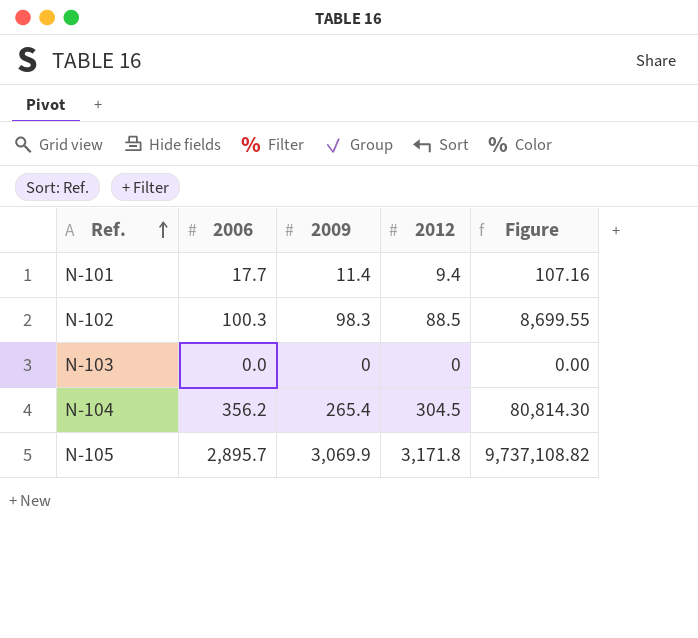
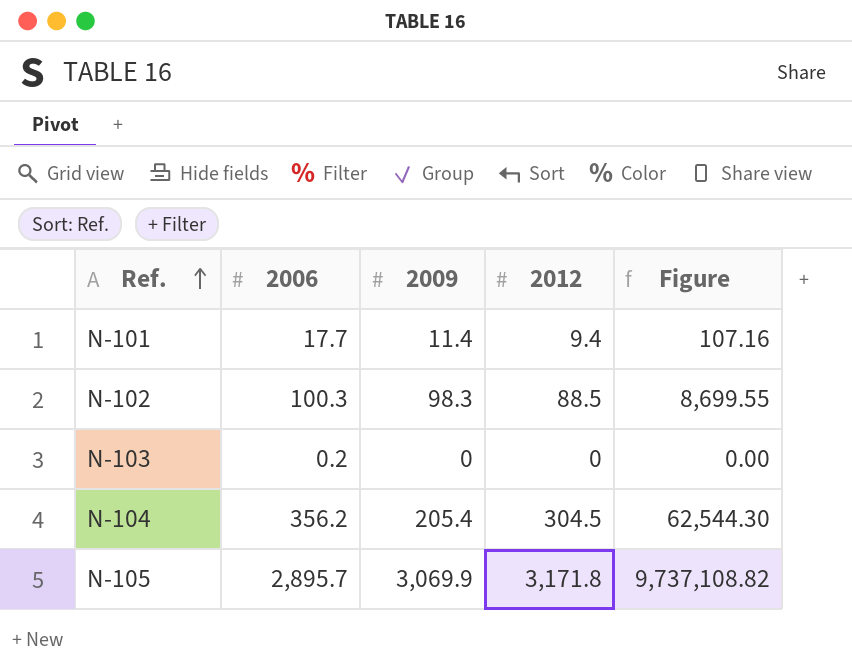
N-103 | 2006: 0.0 -> 0.2
N-104 | 2009: 265.4 -> 205.4
N-104 | Figure: 80,814.30 -> 62,544.30

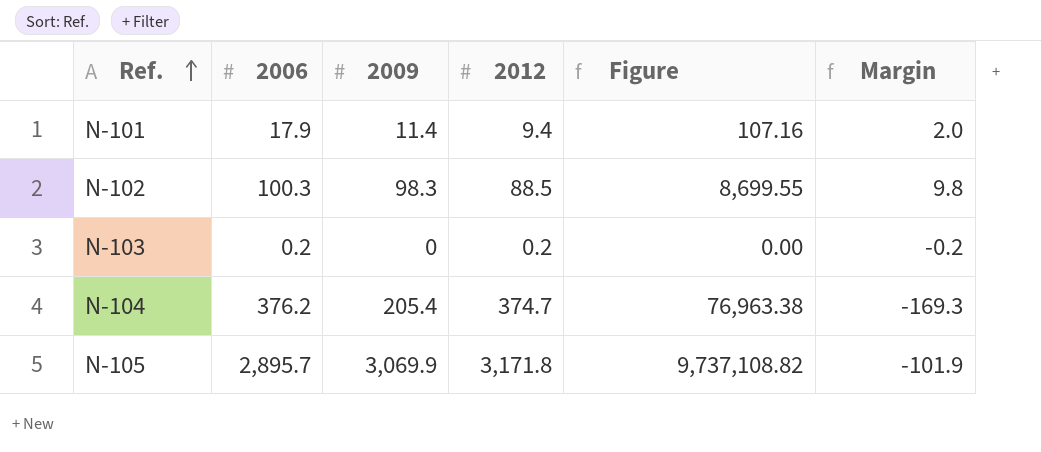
column Margin | formula: none -> [2009] - [2012]
N-101 | 2006: 17.7 -> 17.9
N-103 | 2012: 0 -> 0.2
N-104 | 2006: 356.2 -> 376.2
N-104 | 2012: 304.5 -> 374.7
N-104 | Figure: 62,544.30 -> 76,963.38

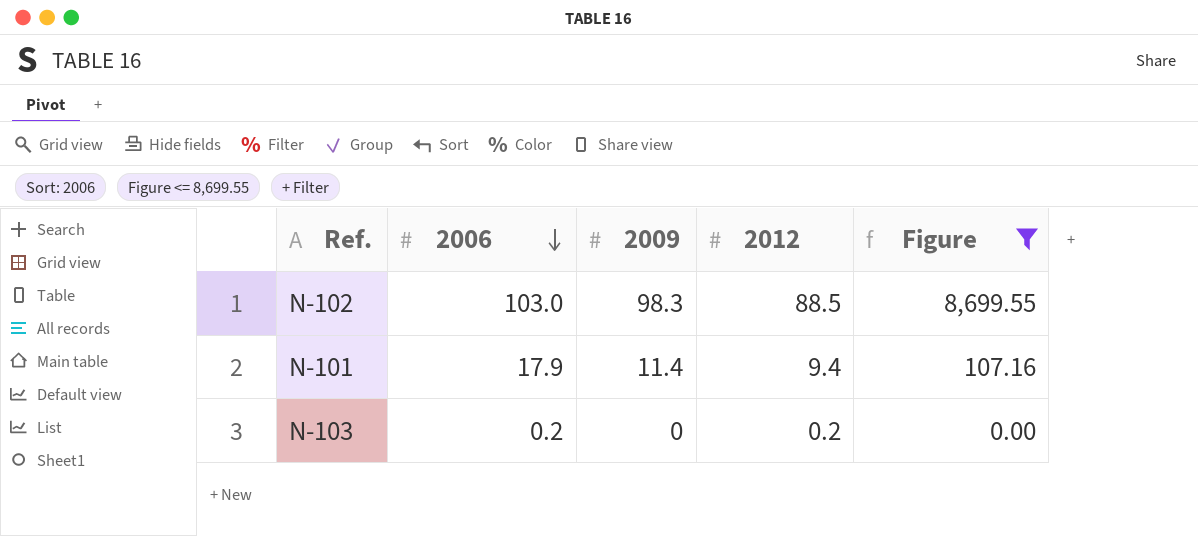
filter: none -> Figure <= 8,699.55
row order: Ref. ascending -> 2006 descending
column Margin | formula: [2009] - [2012] -> none
N-102 | 2006: 100.3 -> 103.0

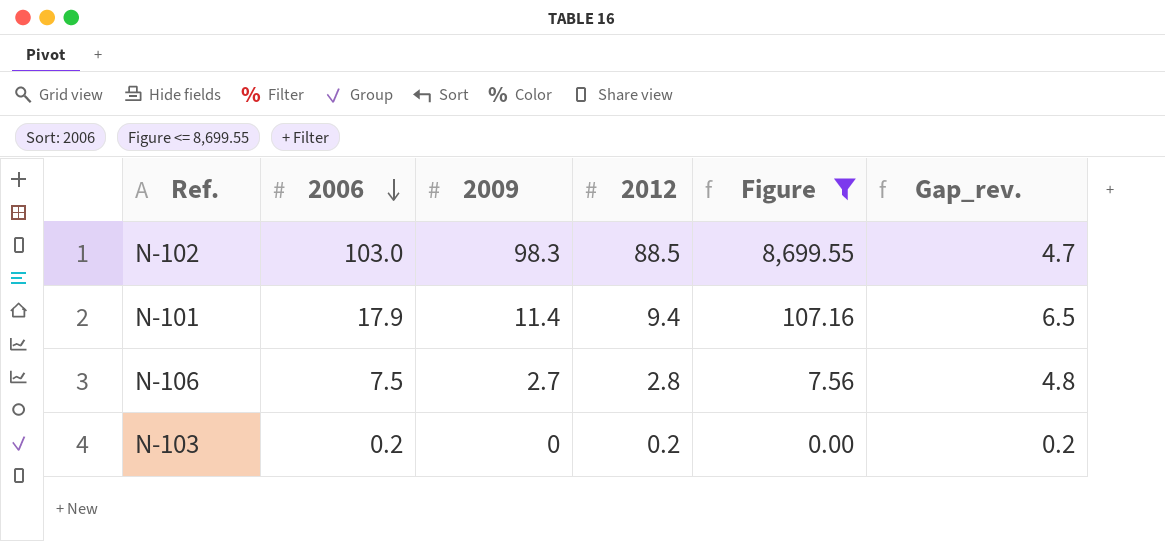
column Gap_rev. | formula: none -> [2006] - [2009]
row N-106: none -> 7.5 | 2.7 | 2.8 | 7.56 | 4.8

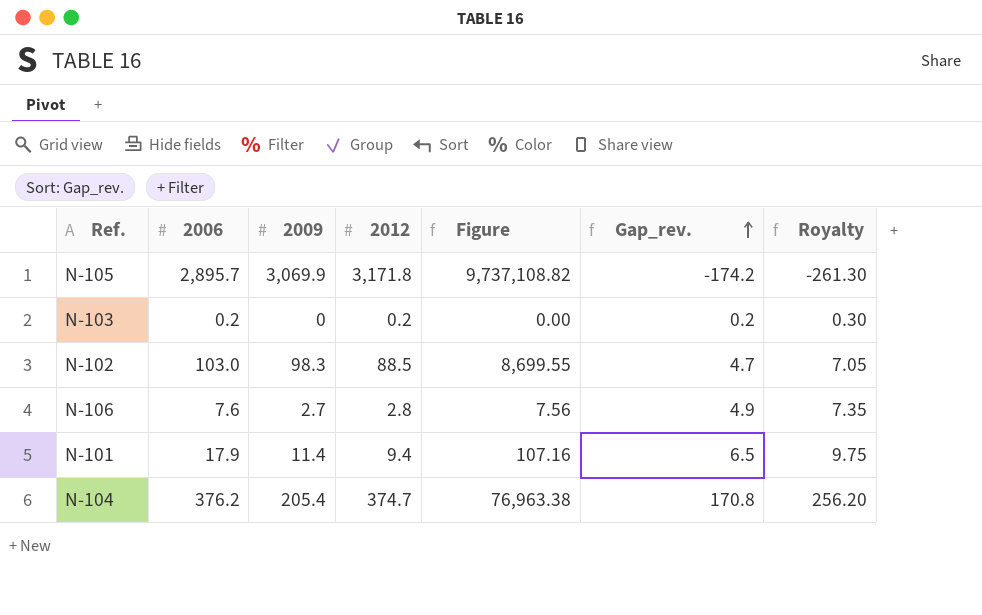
filter: Figure <= 8,699.55 -> none
row order: 2006 descending -> Gap_rev. ascending
column Royalty | formula: none -> [Gap_rev.] * 1.5
N-106 | 2006: 7.5 -> 7.6
N-106 | Gap_rev.: 4.8 -> 4.9

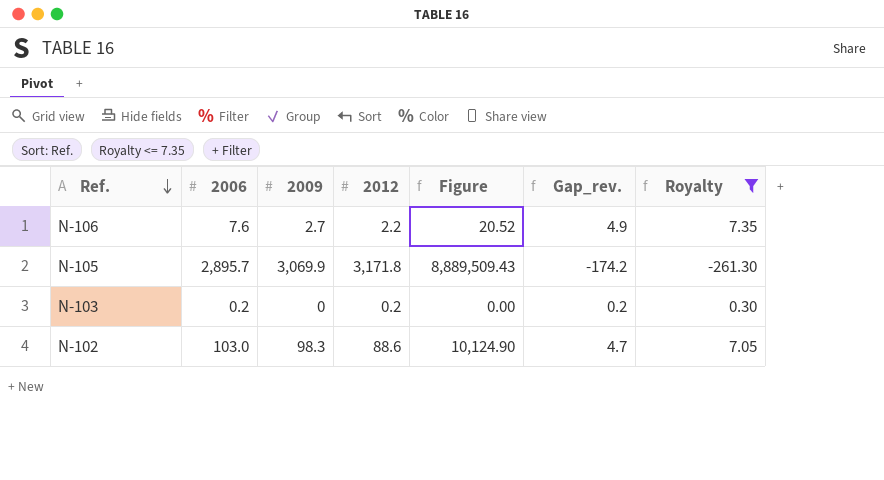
filter: none -> Royalty <= 7.35
row order: Gap_rev. ascending -> Ref. descending
column Figure | formula: [2009] * [2012] -> [2006] * [2009]
N-106 | 2012: 2.8 -> 2.2
N-102 | 2012: 88.5 -> 88.6

